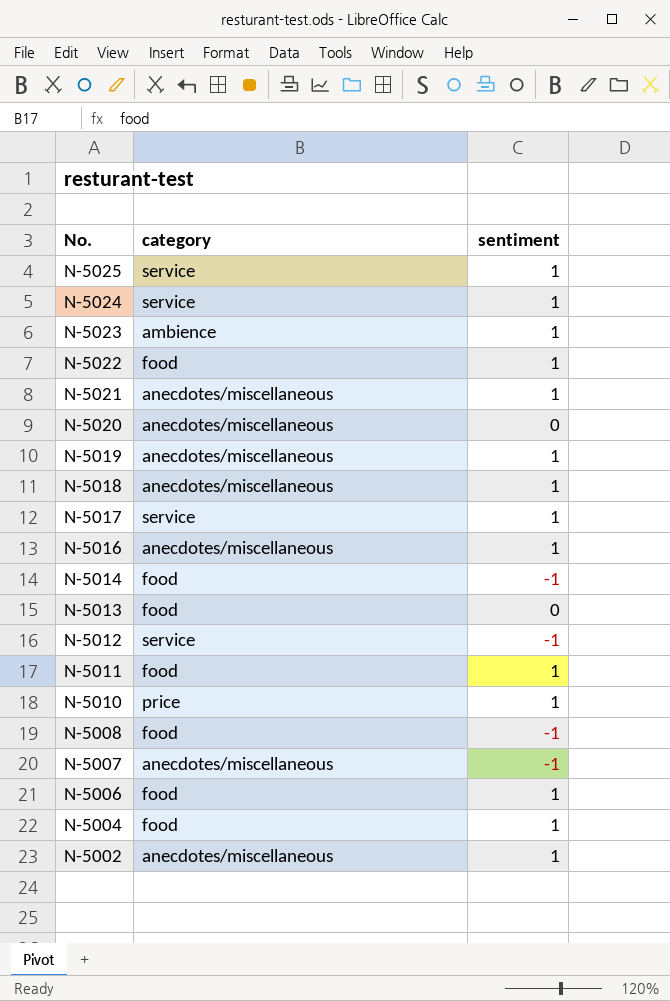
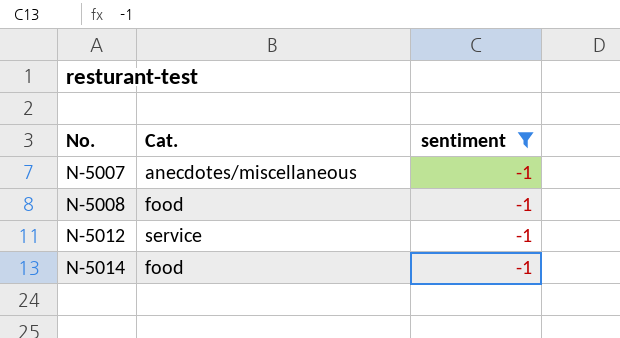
filter: none -> sentiment = -1
row order: No. descending -> No. ascending
column name: category -> Cat.

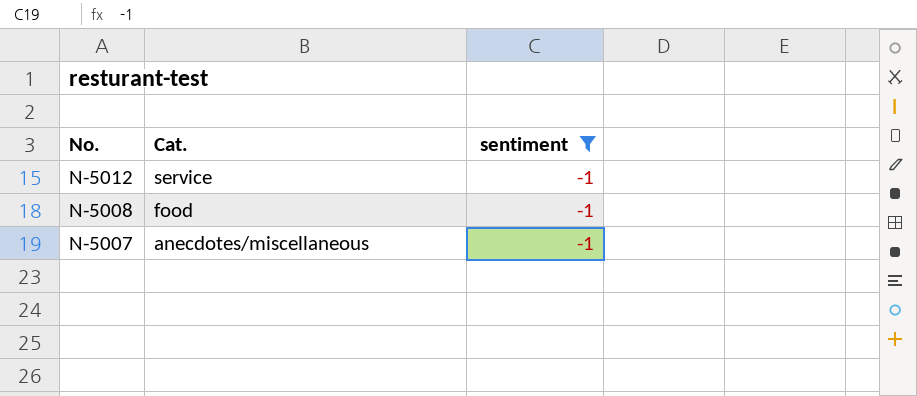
row order: No. ascending -> No. descending
row N-5014: food | -1 -> none

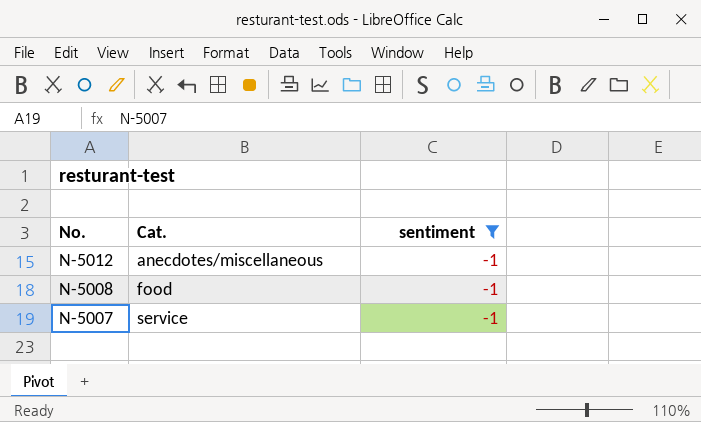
N-5012 | Cat.: service -> anecdotes/miscellaneous
N-5007 | Cat.: anecdotes/miscellaneous -> service

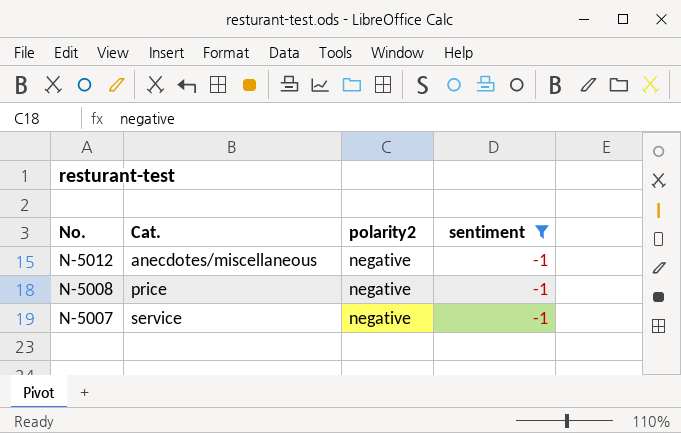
column polarity2 | position: none -> 3
N-5008 | Cat.: food -> price

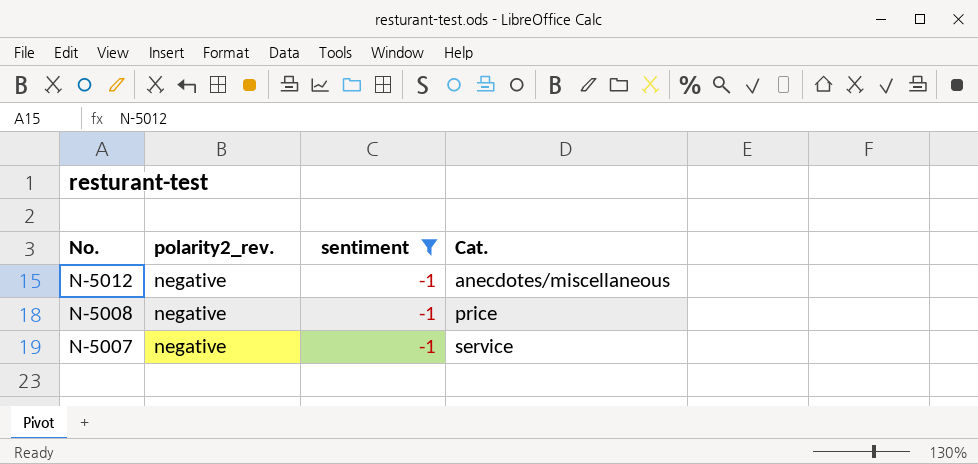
column name: polarity2 -> polarity2_rev.
column Cat. | position: 2 -> 4

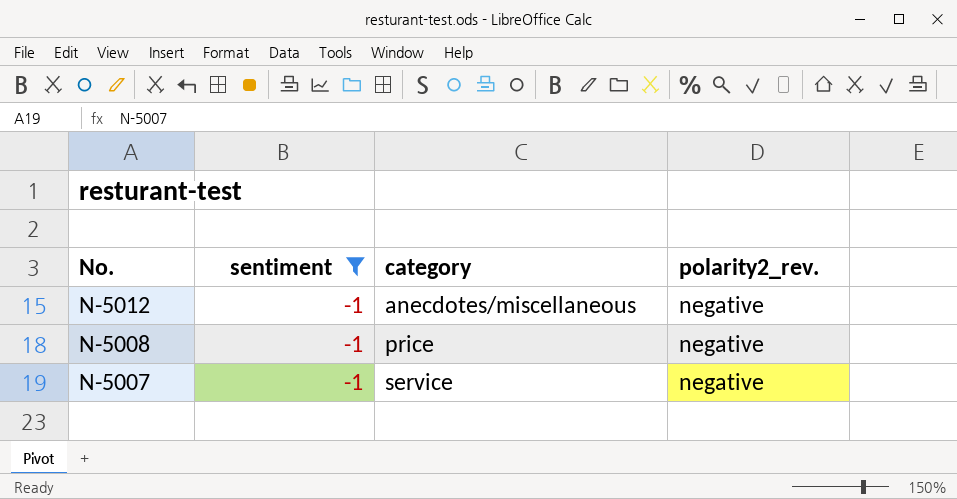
column name: Cat. -> category
column polarity2_rev. | position: 2 -> 4

